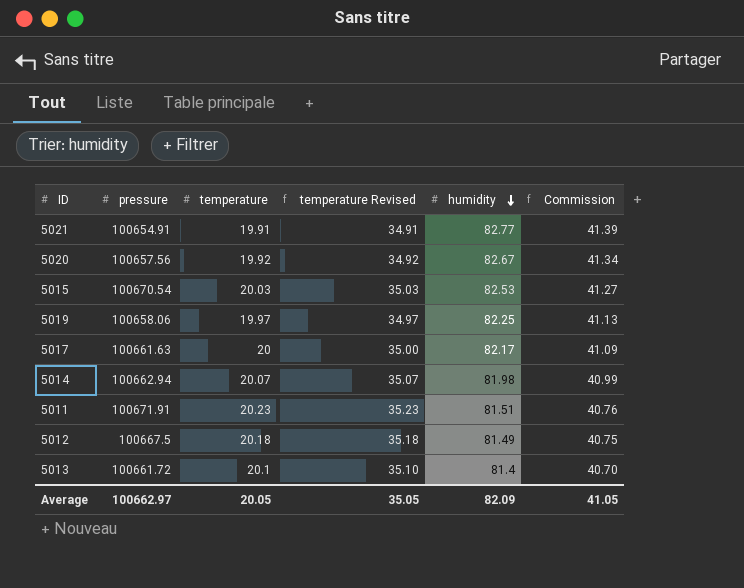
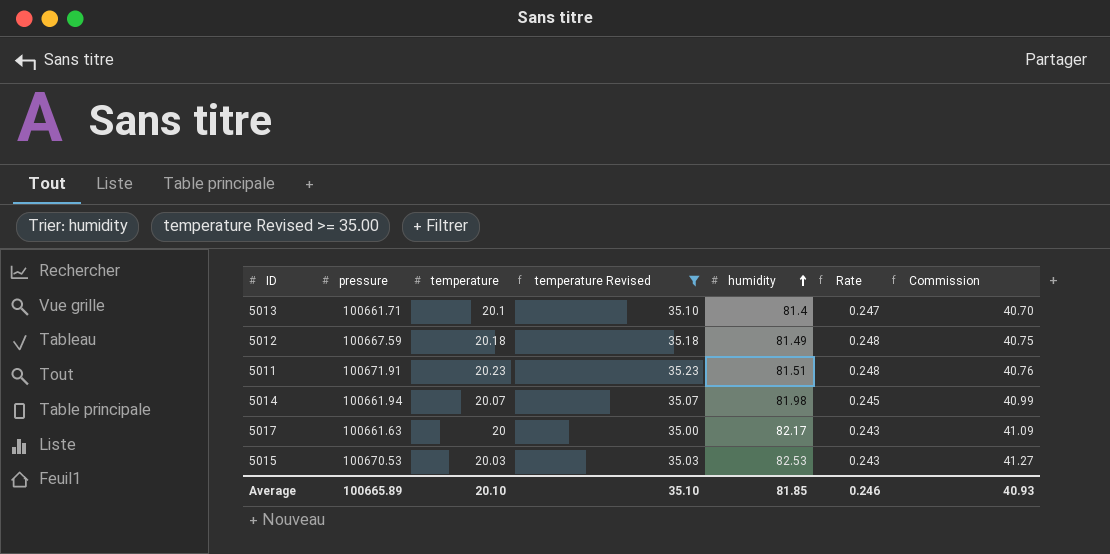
filter: none -> temperature Revised >= 35.00
row order: humidity descending -> humidity ascending
column Rate | formula: none -> [temperature] / [humidity]
5013 | pressure: 100661.72 -> 100661.71
5012 | pressure: 100667.5 -> 100667.59
5014 | pressure: 100662.94 -> 100661.94
5015 | pressure: 100670.54 -> 100670.53
Average | pressure: 100662.97 -> 100665.89
Average | temperature: 20.05 -> 20.10
Average | temperature Revised: 35.05 -> 35.10
Average | humidity: 82.09 -> 81.85
Average | Commission: 41.05 -> 40.93

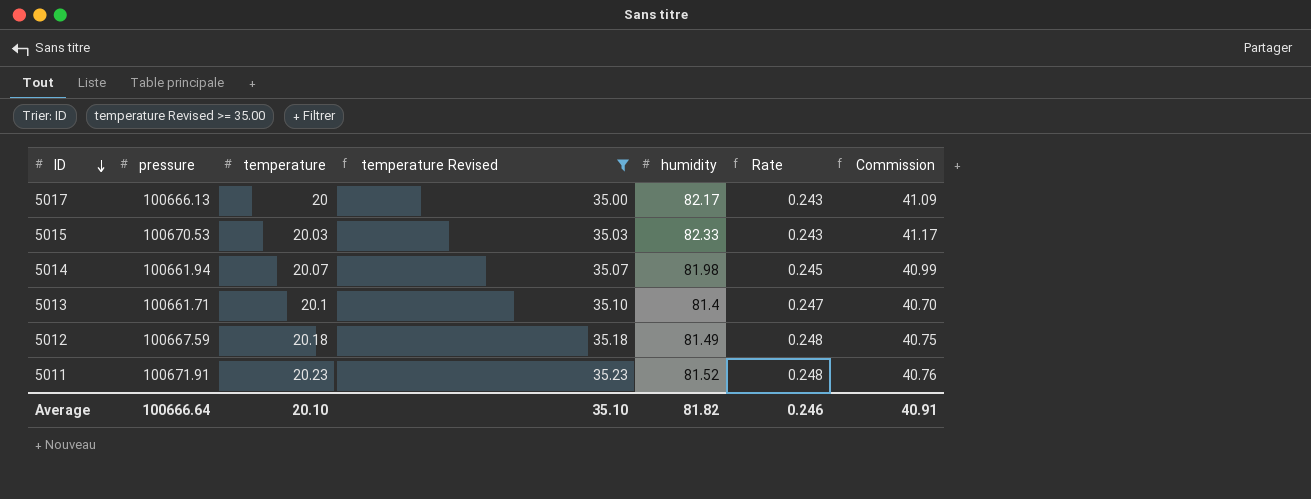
row order: humidity ascending -> ID descending
5017 | pressure: 100661.63 -> 100666.13
5015 | humidity: 82.53 -> 82.33
5015 | Commission: 41.27 -> 41.17
5011 | humidity: 81.51 -> 81.52
Average | pressure: 100665.89 -> 100666.64
Average | humidity: 81.85 -> 81.82
Average | Commission: 40.93 -> 40.91

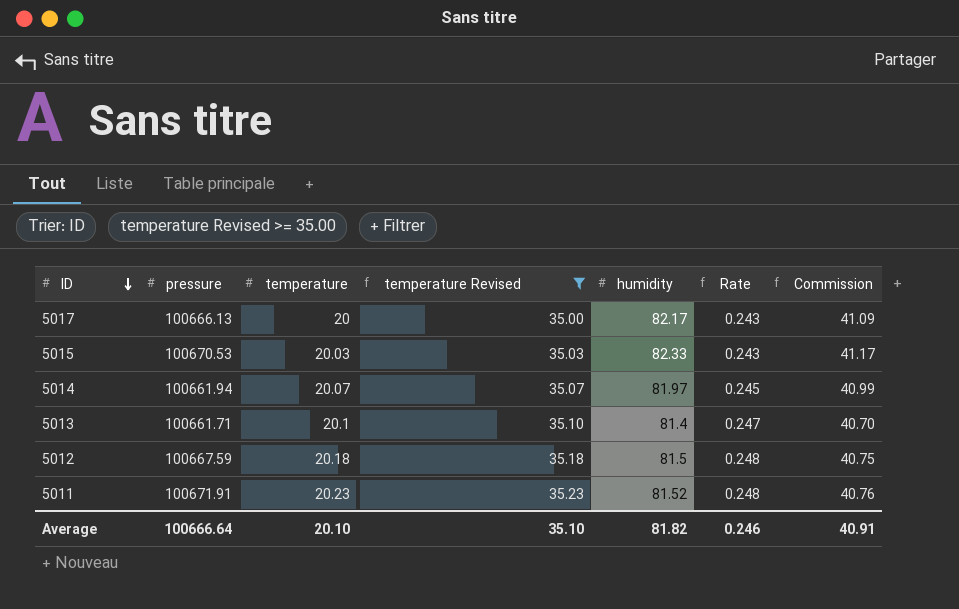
5014 | humidity: 81.98 -> 81.97
5012 | humidity: 81.49 -> 81.5

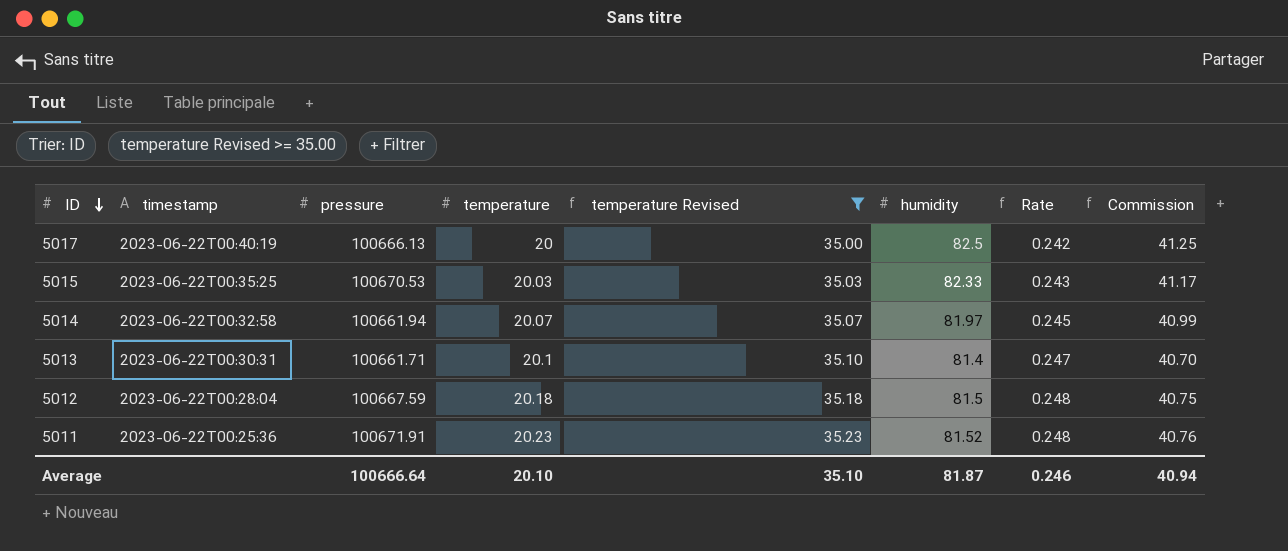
column timestamp | position: none -> 2
5017 | humidity: 82.17 -> 82.5
5017 | Rate: 0.243 -> 0.242
5017 | Commission: 41.09 -> 41.25
Average | humidity: 81.82 -> 81.87
Average | Commission: 40.91 -> 40.94

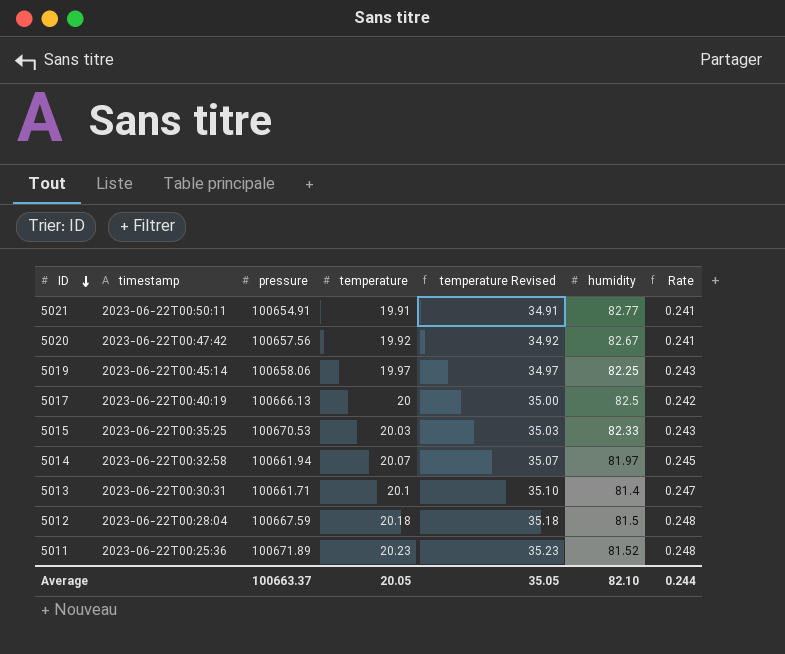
filter: temperature Revised >= 35.00 -> none
column Commission | formula: [humidity] * 0.5 -> none
5011 | pressure: 100671.91 -> 100671.89
Average | pressure: 100666.64 -> 100663.37
Average | temperature: 20.10 -> 20.05
Average | temperature Revised: 35.10 -> 35.05
Average | humidity: 81.87 -> 82.10
Average | Rate: 0.246 -> 0.244

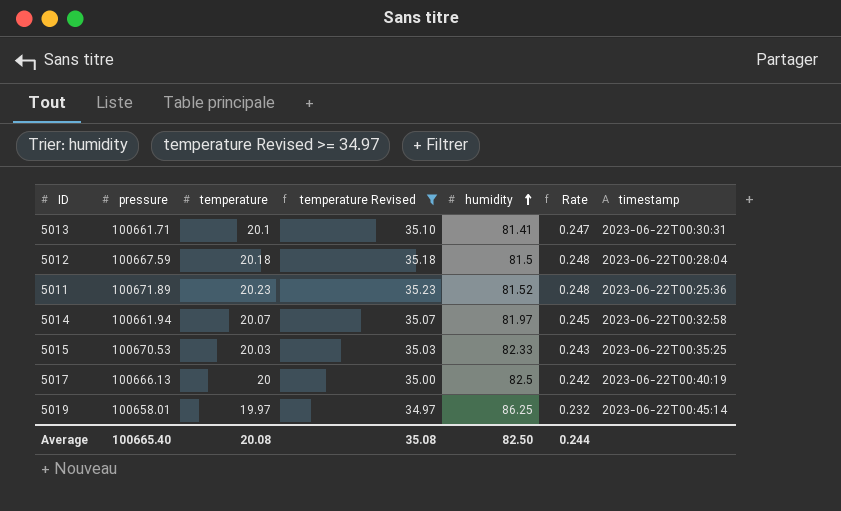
filter: none -> temperature Revised >= 34.97
row order: ID descending -> humidity ascending
column timestamp | position: 2 -> 7
5013 | humidity: 81.4 -> 81.41
5019 | pressure: 100658.06 -> 100658.01
5019 | humidity: 82.25 -> 86.25
5019 | Rate: 0.243 -> 0.232
Average | pressure: 100663.37 -> 100665.40
Average | temperature: 20.05 -> 20.08
Average | temperature Revised: 35.05 -> 35.08
Average | humidity: 82.10 -> 82.50

